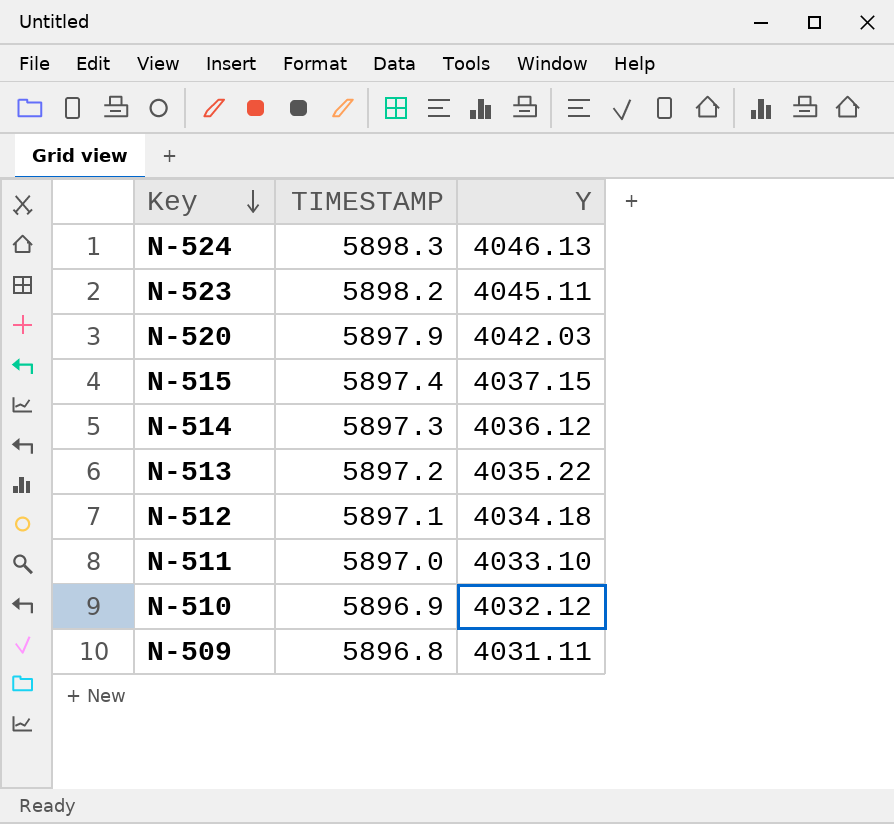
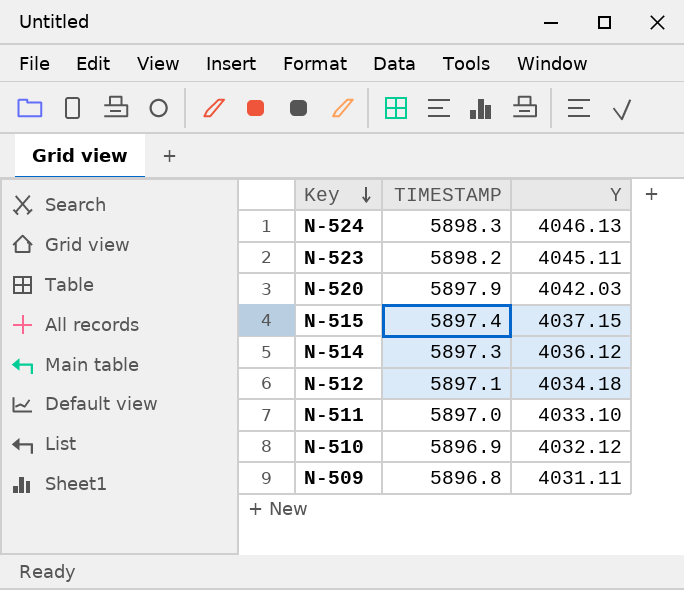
row N-513: 5897.2 | 4035.22 -> none

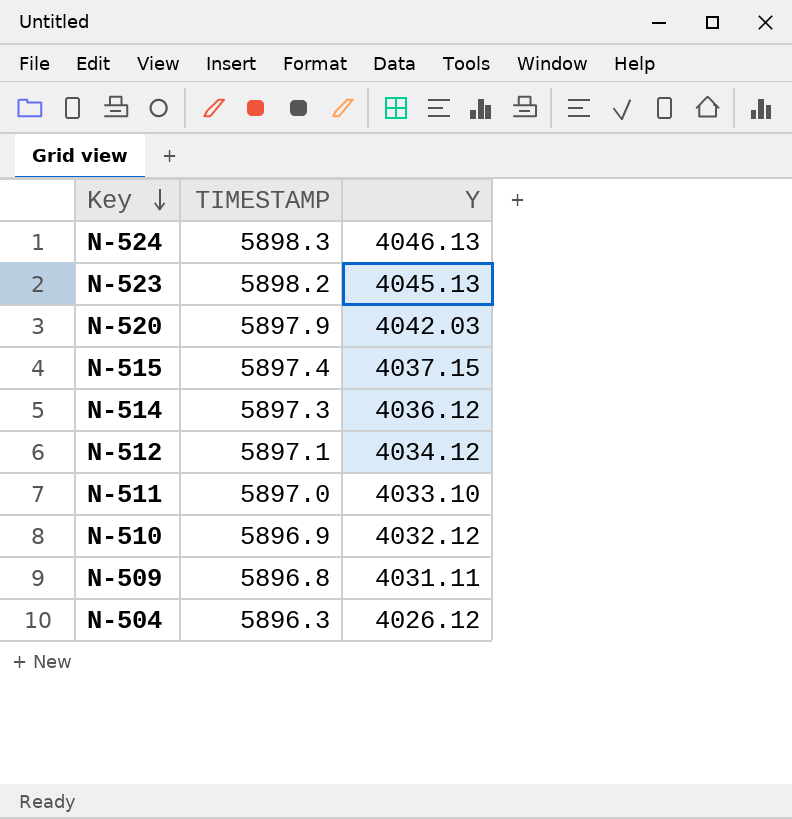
N-523 | Y: 4045.11 -> 4045.13
N-512 | Y: 4034.18 -> 4034.12
row N-504: none -> 5896.3 | 4026.12

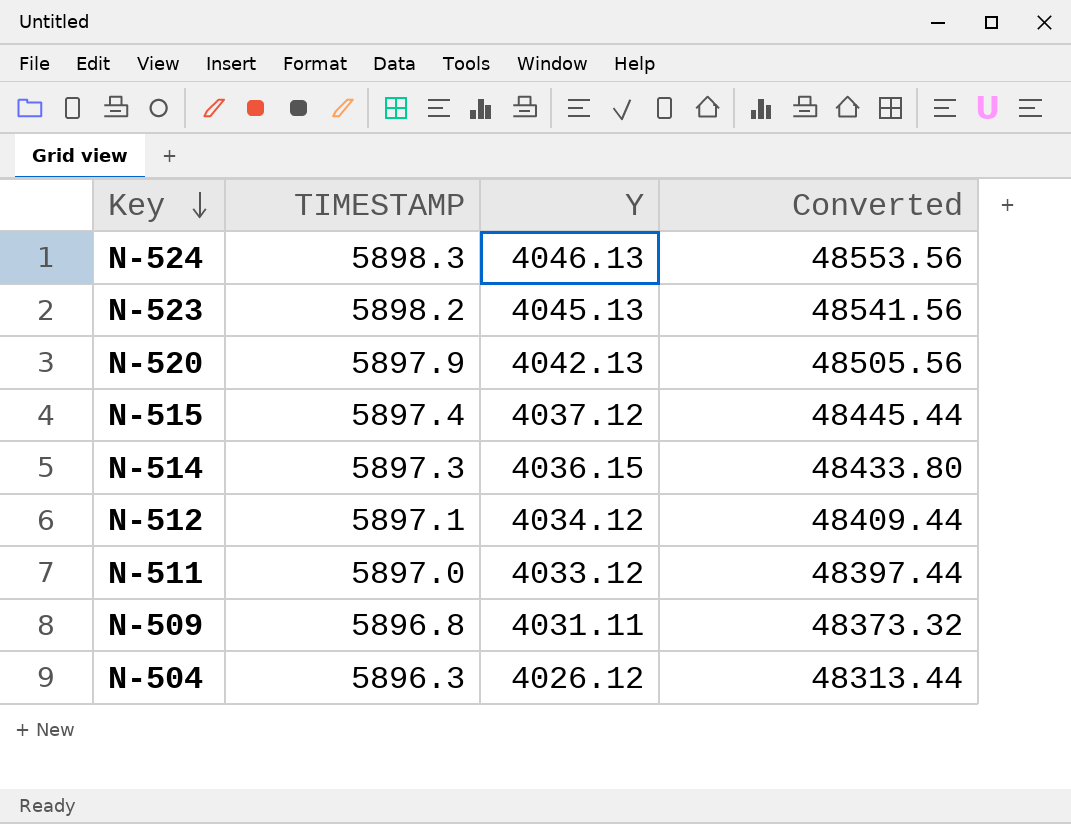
column Converted | formula: none -> [Y] * 12
row N-510: 5896.9 | 4032.12 -> none
N-520 | Y: 4042.03 -> 4042.13
N-515 | Y: 4037.15 -> 4037.12
N-514 | Y: 4036.12 -> 4036.15
N-511 | Y: 4033.10 -> 4033.12

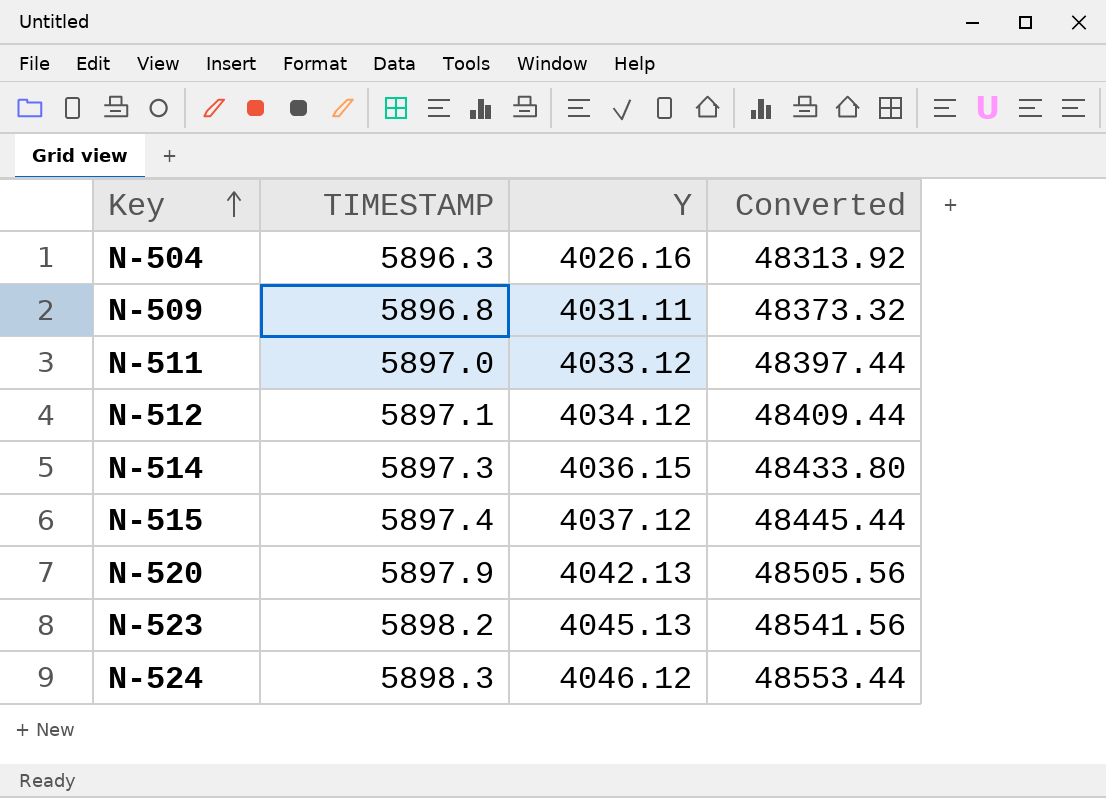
row order: Key descending -> Key ascending
N-504 | Y: 4026.12 -> 4026.16
N-504 | Converted: 48313.44 -> 48313.92
N-524 | Y: 4046.13 -> 4046.12
N-524 | Converted: 48553.56 -> 48553.44

